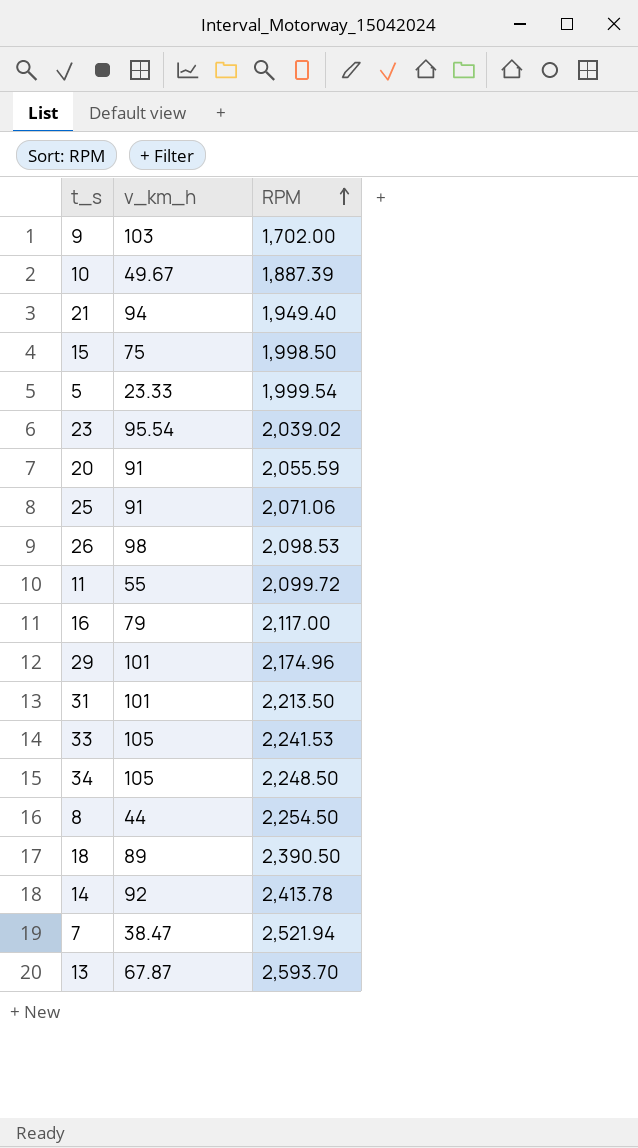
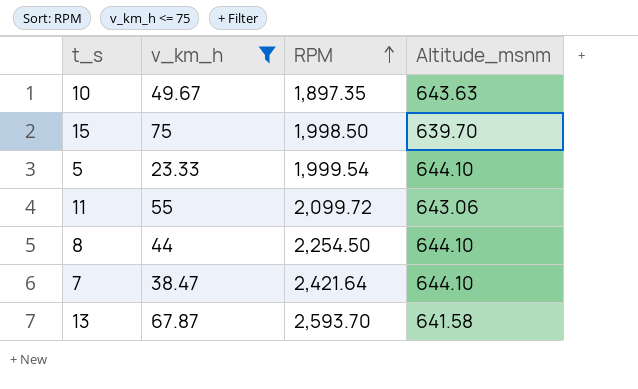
filter: none -> v_km_h <= 75
column Altitude_msnm | position: none -> 4
10 | RPM: 1,887.39 -> 1,897.35
7 | RPM: 2,521.94 -> 2,421.64

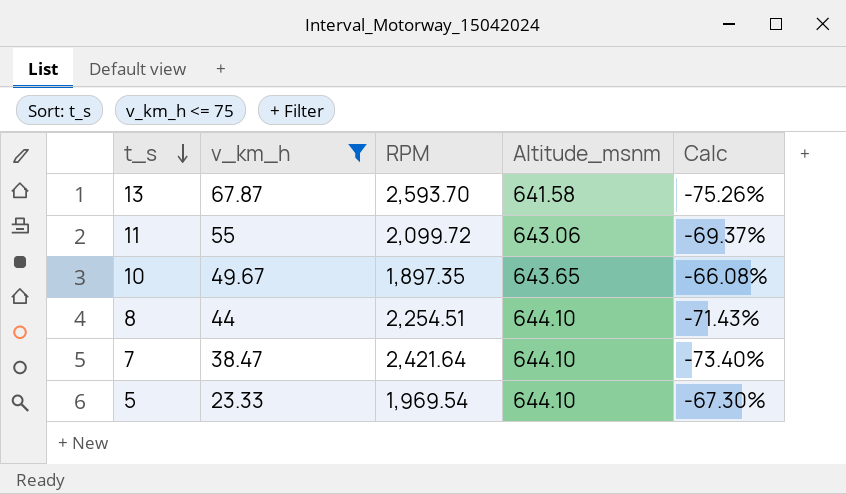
row order: RPM ascending -> t_s descending
column Calc | formula: none -> ([Altitude_msnm] - [RPM]) / [RPM]
row 15: 75 | 1,998.50 | 639.70 -> none
10 | Altitude_msnm: 643.63 -> 643.65
8 | RPM: 2,254.50 -> 2,254.51
5 | RPM: 1,999.54 -> 1,969.54

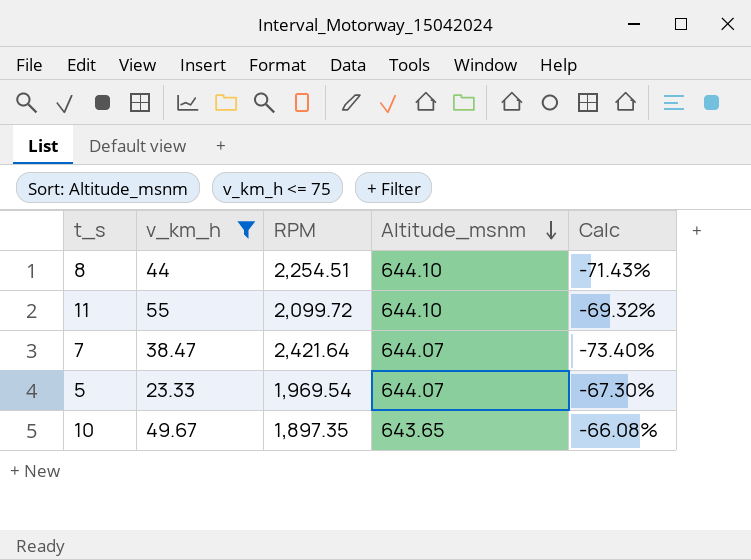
row order: t_s descending -> Altitude_msnm descending
row 13: 67.87 | 2,593.70 | 641.58 | -75.26% -> none
11 | Altitude_msnm: 643.06 -> 644.10
11 | Calc: -69.37% -> -69.32%
7 | Altitude_msnm: 644.10 -> 644.07
5 | Altitude_msnm: 644.10 -> 644.07

